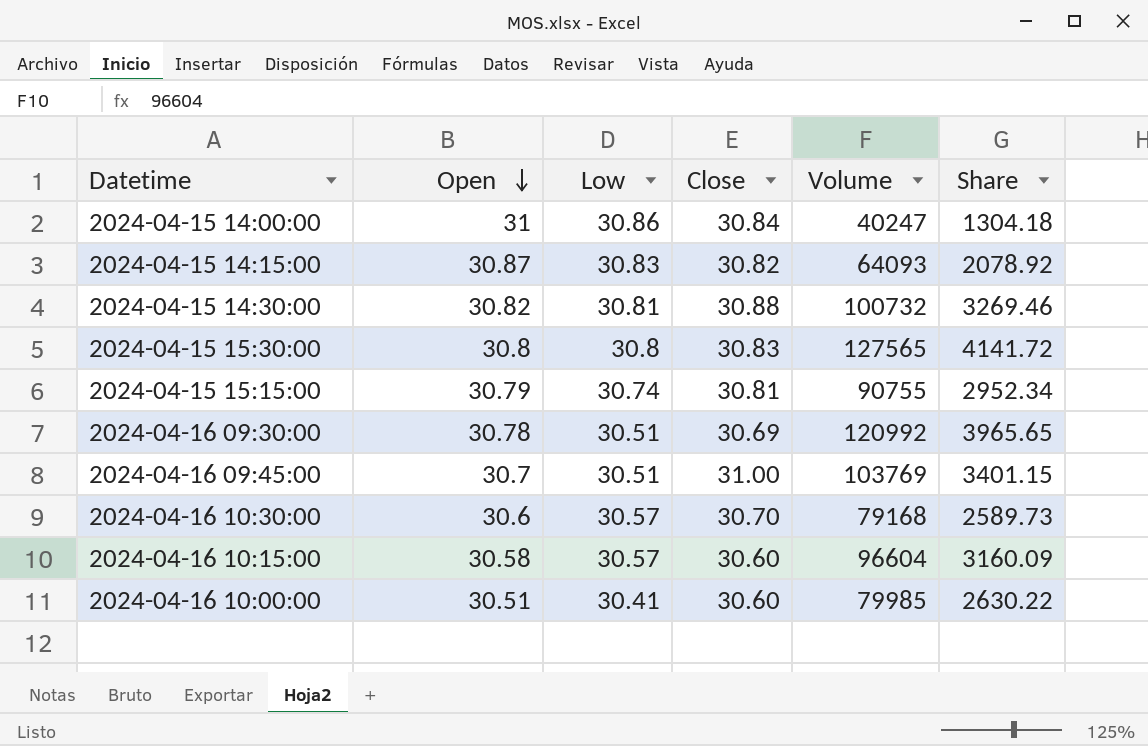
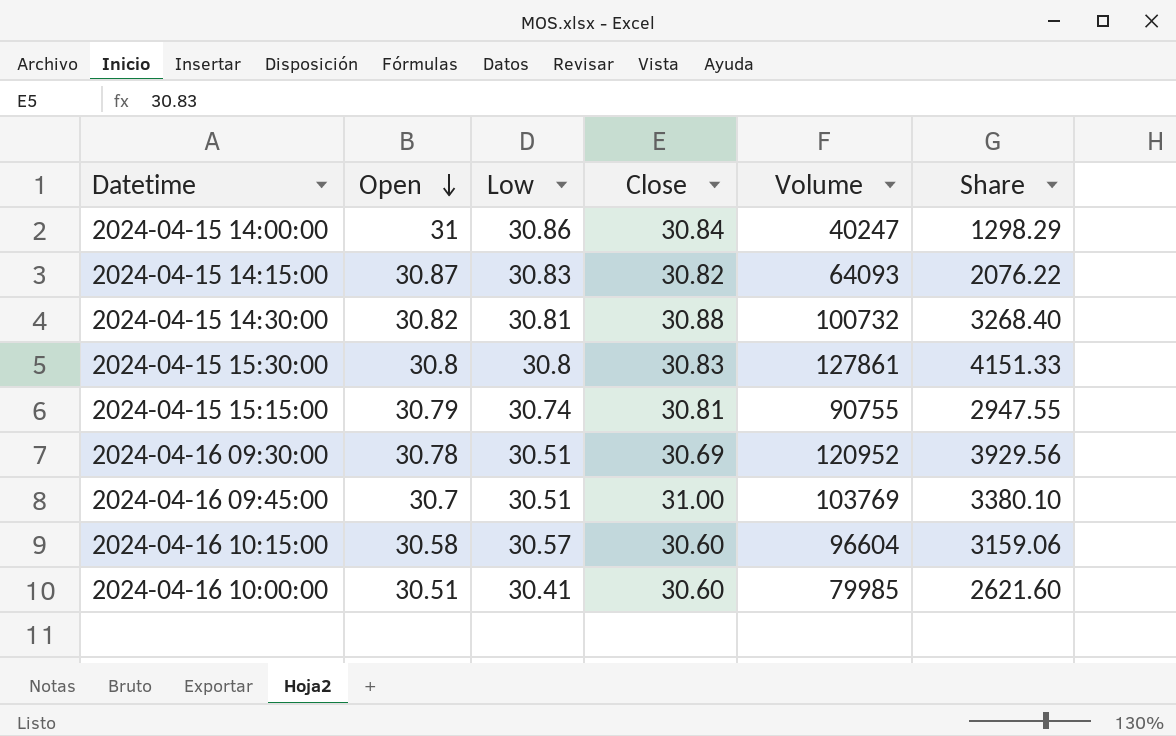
column Share | formula: [Volume] / [Low] -> [Volume] / [Open]
row 2024-04-16 10:30:00: 30.6 | 30.57 | 30.70 | 79168 | 2589.73 -> none
2024-04-15 15:30:00 | Volume: 127565 -> 127861
2024-04-16 09:30:00 | Volume: 120992 -> 120952

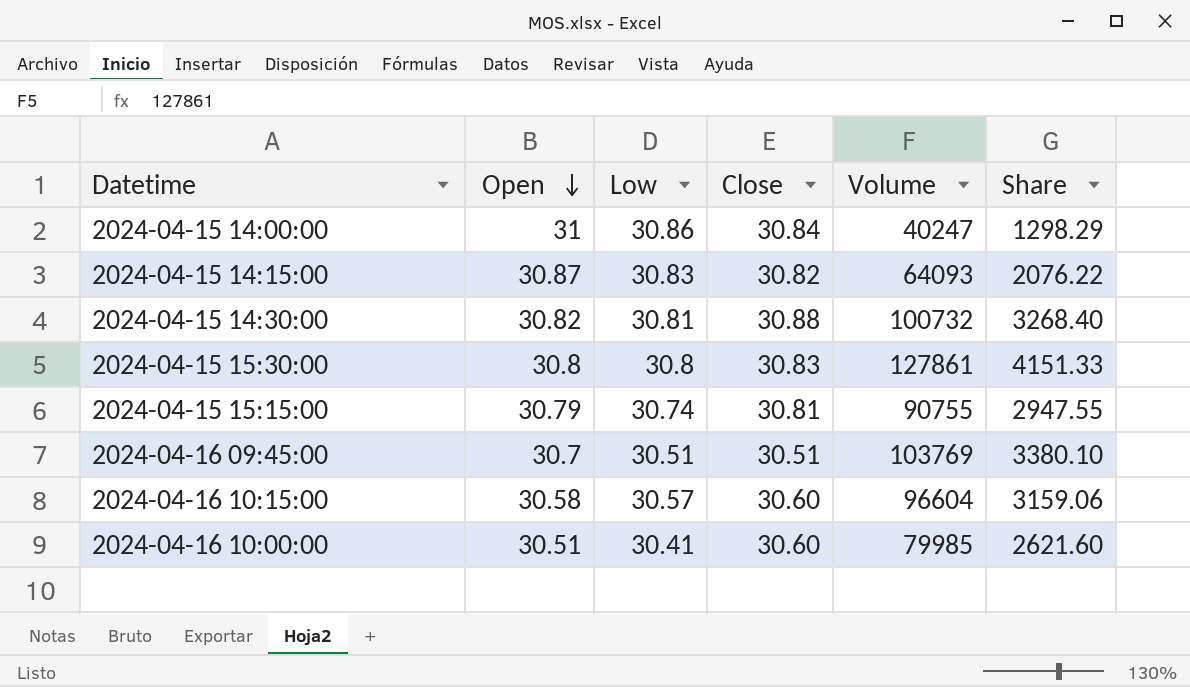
row 2024-04-16 09:30:00: 30.78 | 30.51 | 30.69 | 120952 | 3929.56 -> none
2024-04-16 09:45:00 | Close: 31.00 -> 30.51

